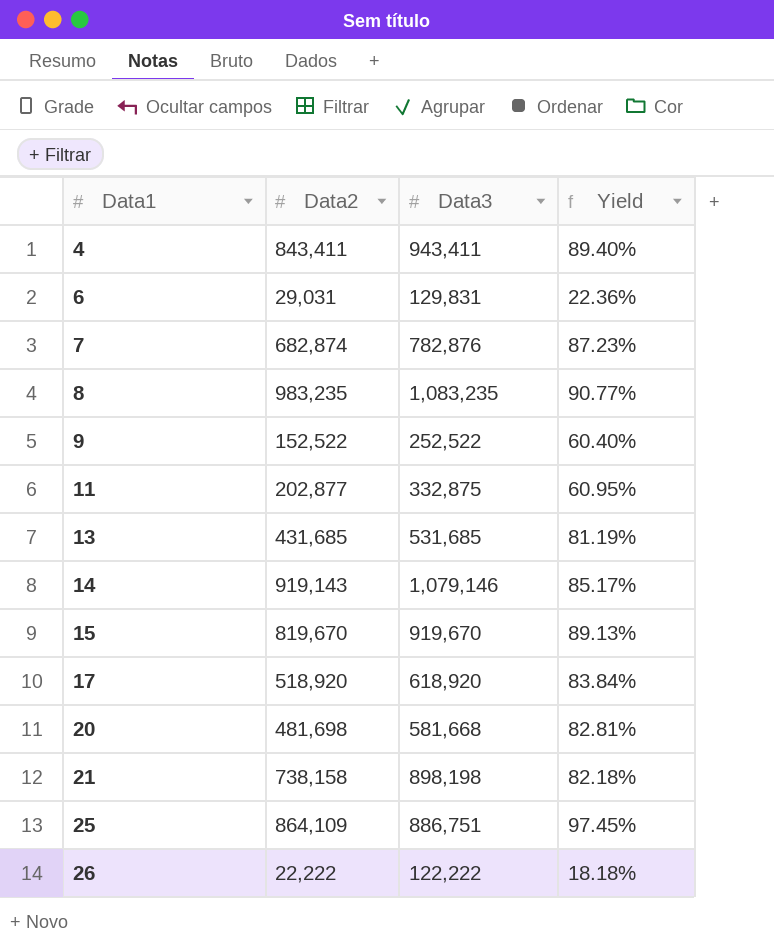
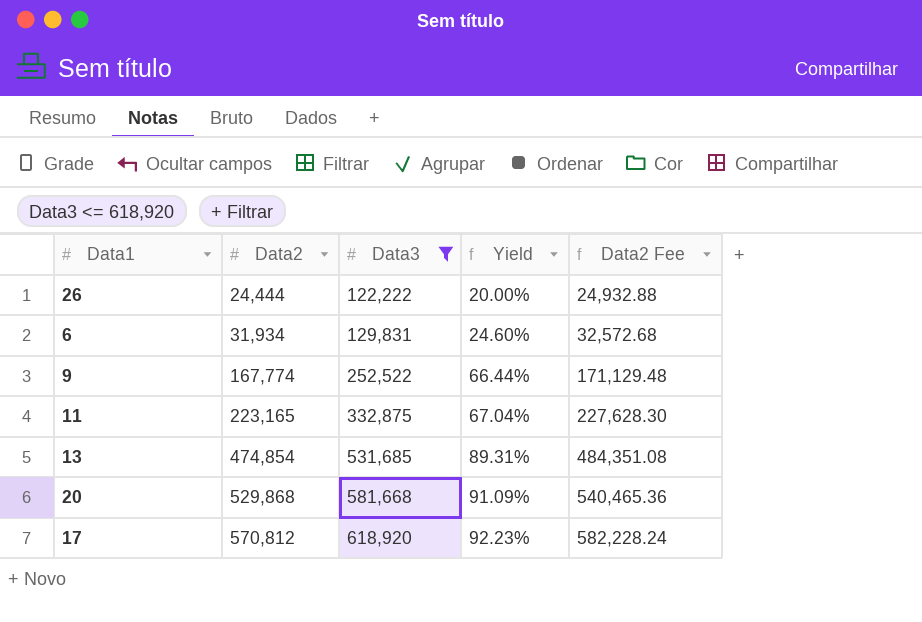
filter: none -> Data3 <= 618,920
row order: Data1 ascending -> Data2 ascending
column Data2 Fee | formula: none -> [Data2] * 1.02
26 | Data2: 22,222 -> 24,444
26 | Yield: 18.18% -> 20.00%
6 | Data2: 29,031 -> 31,934
6 | Yield: 22.36% -> 24.60%
9 | Data2: 152,522 -> 167,774
9 | Yield: 60.40% -> 66.44%
11 | Data2: 202,877 -> 223,165
11 | Yield: 60.95% -> 67.04%
13 | Data2: 431,685 -> 474,854
13 | Yield: 81.19% -> 89.31%
20 | Data2: 481,698 -> 529,868
20 | Yield: 82.81% -> 91.09%
17 | Data2: 518,920 -> 570,812
17 | Yield: 83.84% -> 92.23%

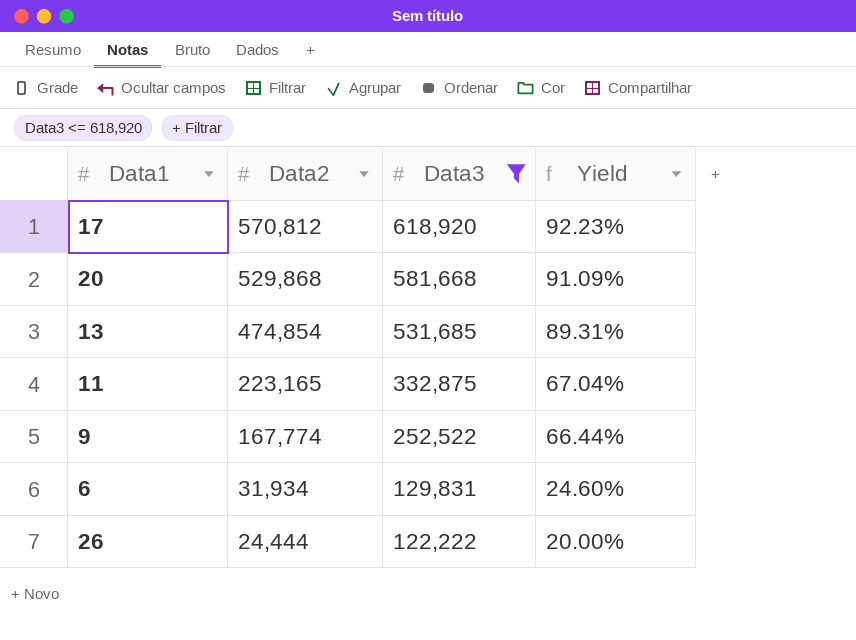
row order: Data2 ascending -> Data2 descending
column Data2 Fee | formula: [Data2] * 1.02 -> none

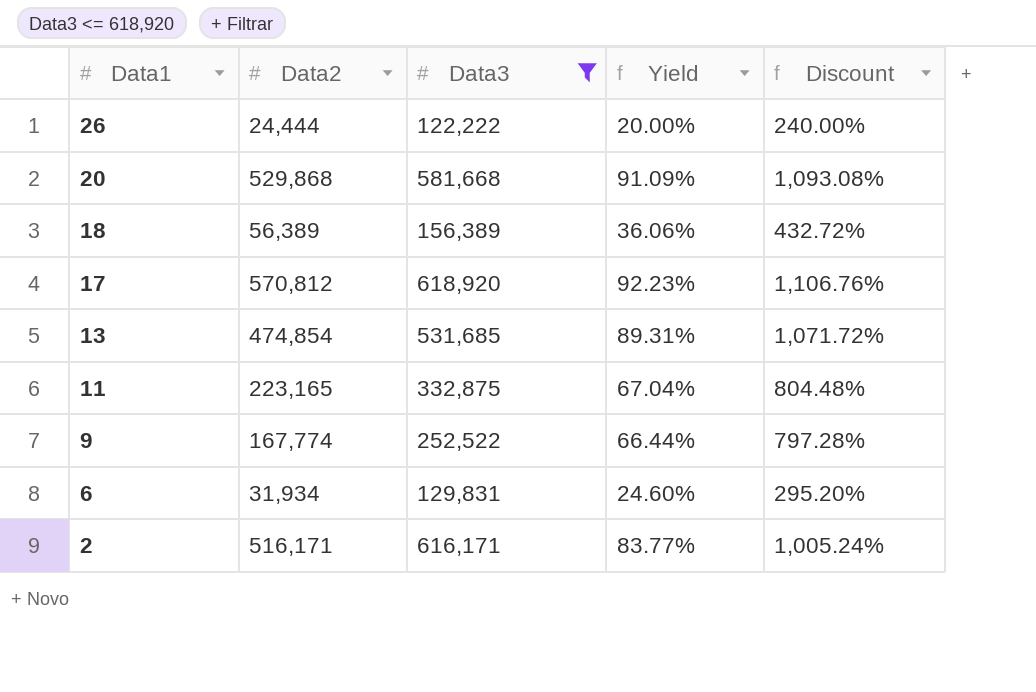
row order: Data2 descending -> Data1 descending
column Discount | formula: none -> [Yield] * 12
row 18: none -> 56,389 | 156,389 | 36.06% | 432.72%
row 2: none -> 516,171 | 616,171 | 83.77% | 1,005.24%

